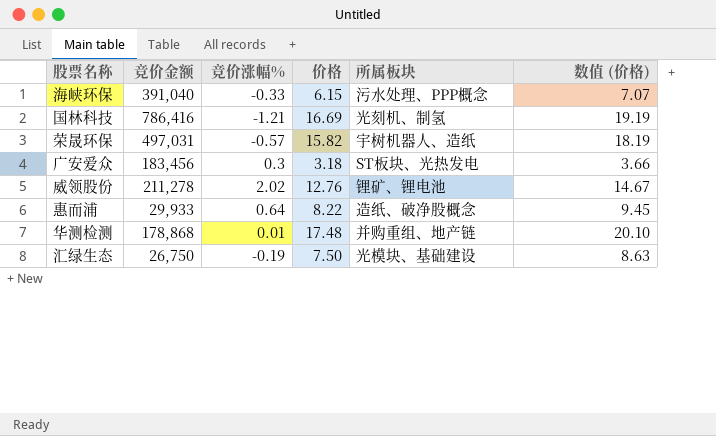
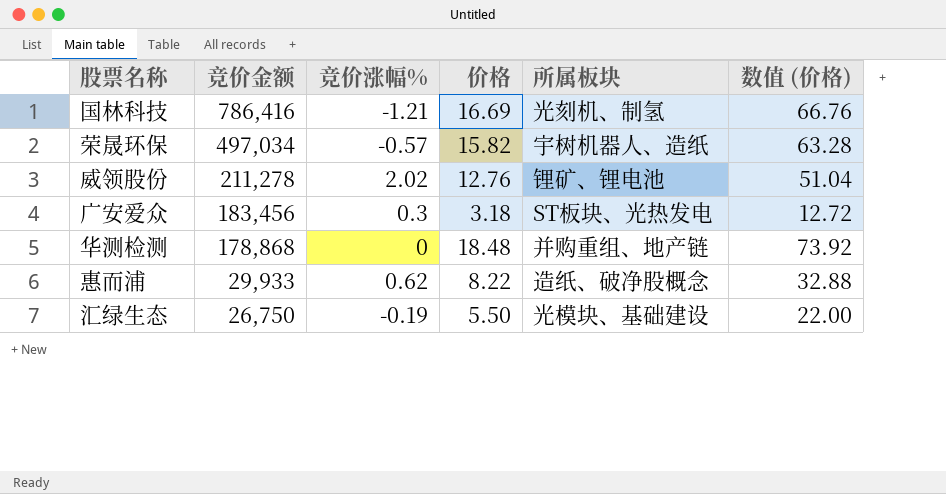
row order: none -> 竞价金额 descending
column 数值 (价格) | formula: [价格] * 1.15 -> [价格] * 4
row 海峡环保: 391,040 | -0.33 | 6.15 | 污水处理、PPP概念 | 7.07 -> none
荣晟环保 | 竞价金额: 497,031 -> 497,034
华测检测 | 竞价涨幅%: 0.01 -> 0
华测检测 | 价格: 17.48 -> 18.48
惠而浦 | 竞价涨幅%: 0.64 -> 0.62
汇绿生态 | 价格: 7.50 -> 5.50

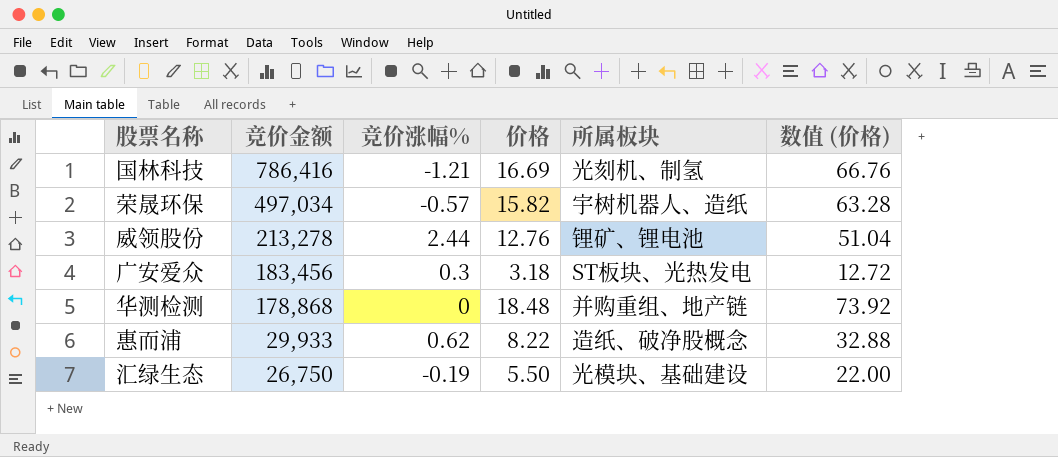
威领股份 | 竞价金额: 211,278 -> 213,278
威领股份 | 竞价涨幅%: 2.02 -> 2.44

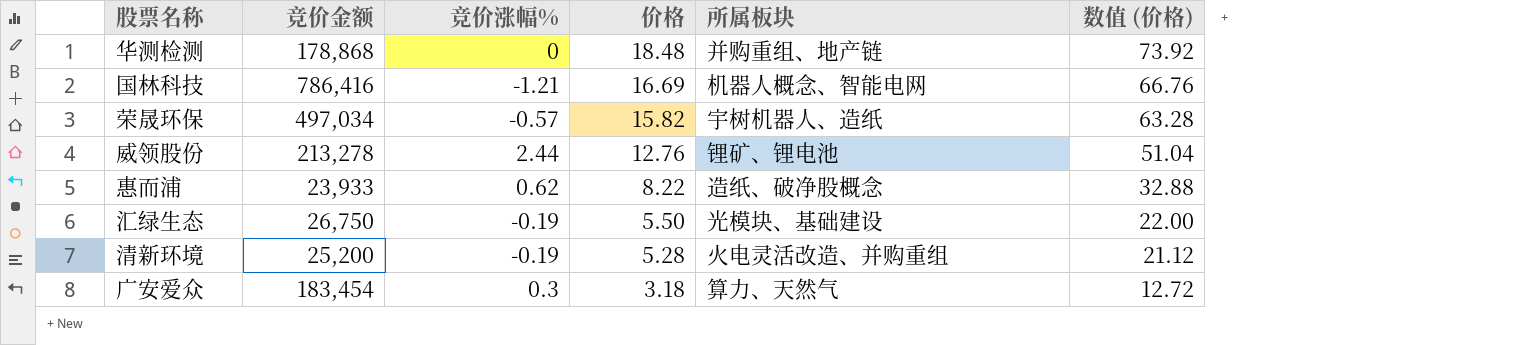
row order: 竞价金额 descending -> 价格 descending
国林科技 | 所属板块: 光刻机、制氢 -> 机器人概念、智能电网
惠而浦 | 竞价金额: 29,933 -> 23,933
row 清新环境: none -> 25,200 | -0.19 | 5.28 | 火电灵活改造、并购重组 | 21.12
广安爱众 | 竞价金额: 183,456 -> 183,454
广安爱众 | 所属板块: ST板块、光热发电 -> 算力、天然气

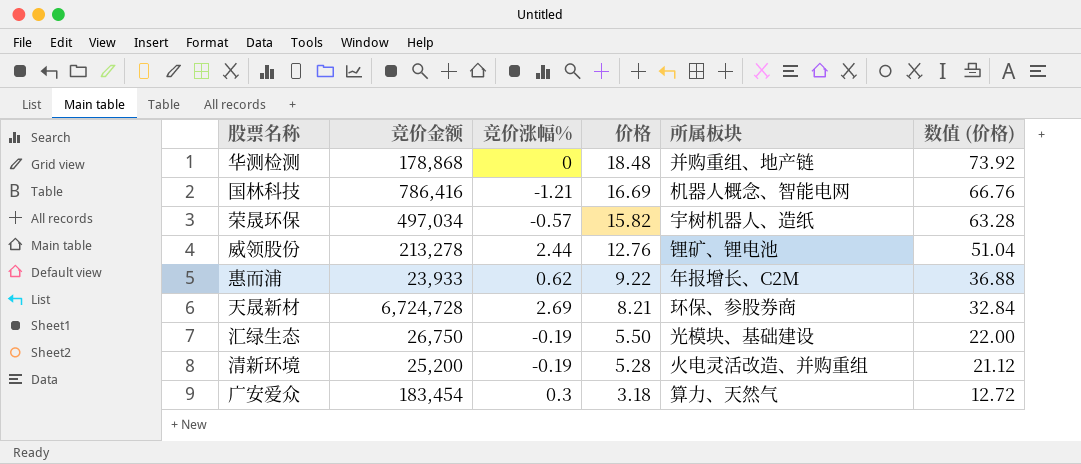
惠而浦 | 价格: 8.22 -> 9.22
惠而浦 | 所属板块: 造纸、破净股概念 -> 年报增长、C2M
惠而浦 | 数值 (价格): 32.88 -> 36.88
row 天晟新材: none -> 6,724,728 | 2.69 | 8.21 | 环保、参股券商 | 32.84

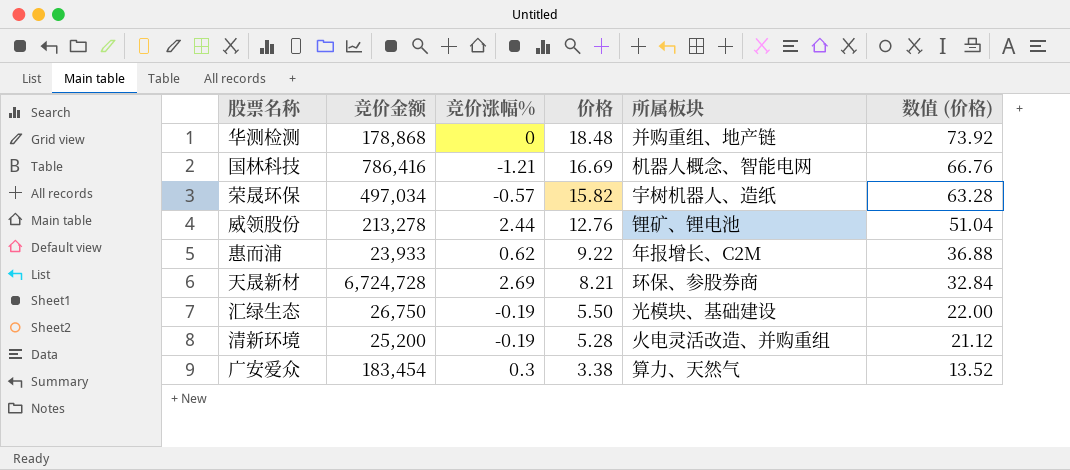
广安爱众 | 价格: 3.18 -> 3.38
广安爱众 | 数值 (价格): 12.72 -> 13.52

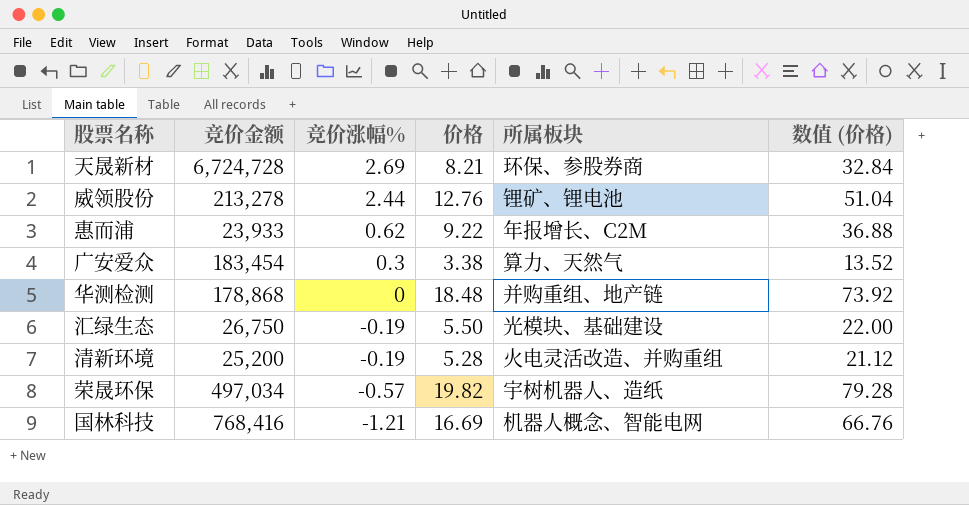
row order: 价格 descending -> 竞价涨幅% descending
荣晟环保 | 价格: 15.82 -> 19.82
荣晟环保 | 数值 (价格): 63.28 -> 79.28
国林科技 | 竞价金额: 786,416 -> 768,416

